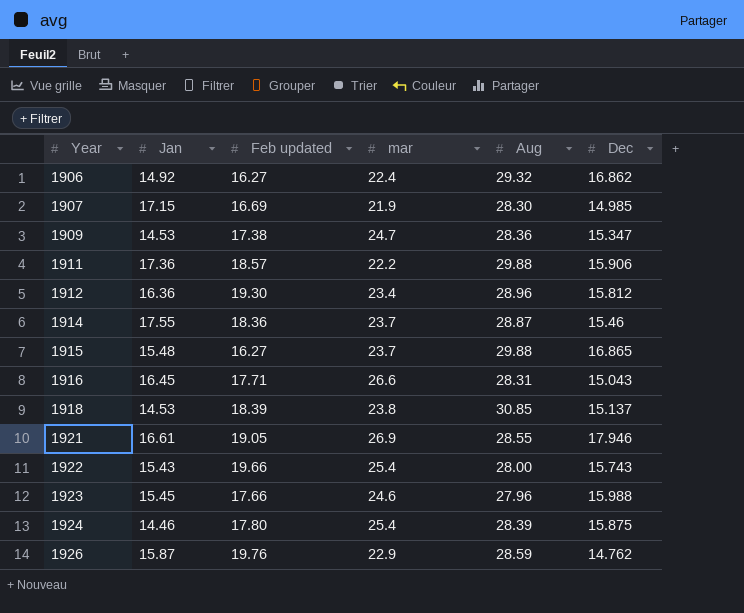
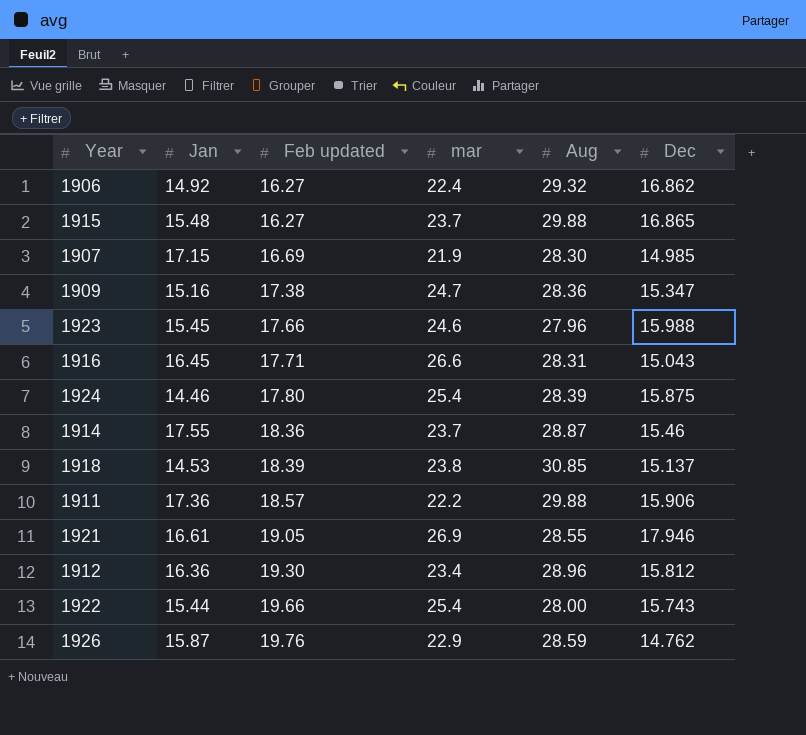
row order: Year ascending -> Feb updated ascending
1909 | Jan: 14.53 -> 15.16
1922 | Jan: 15.43 -> 15.44

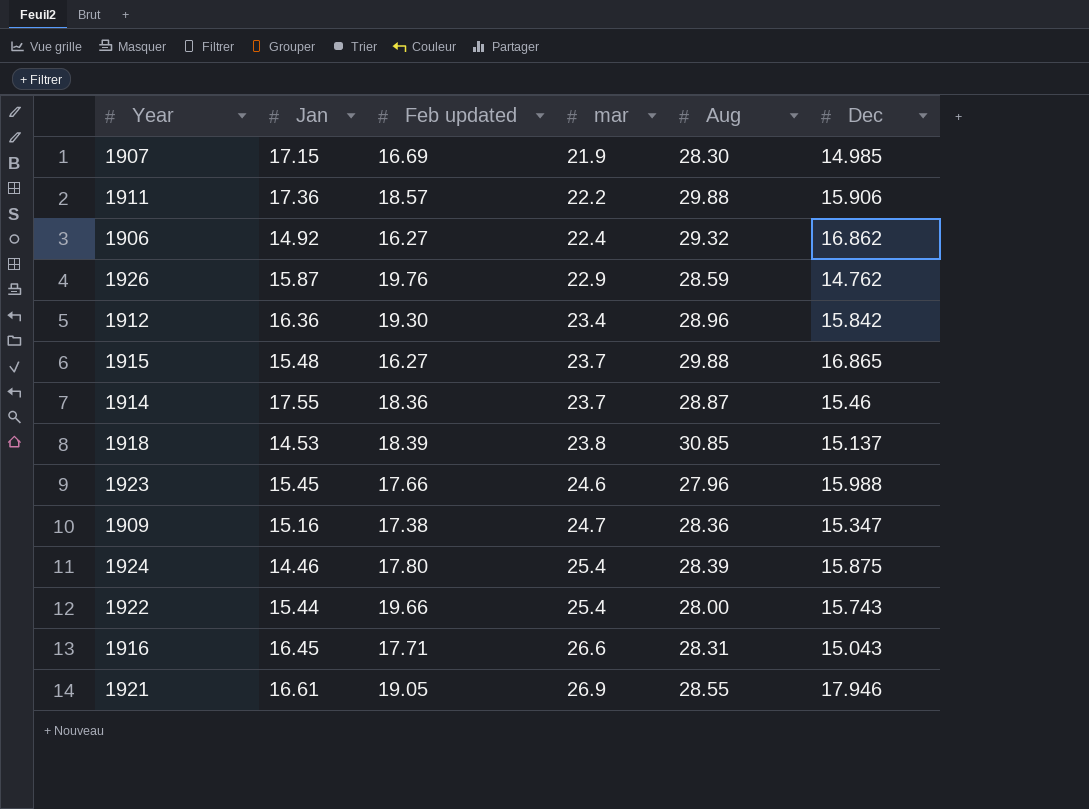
row order: Feb updated ascending -> mar ascending
1912 | Dec: 15.812 -> 15.842

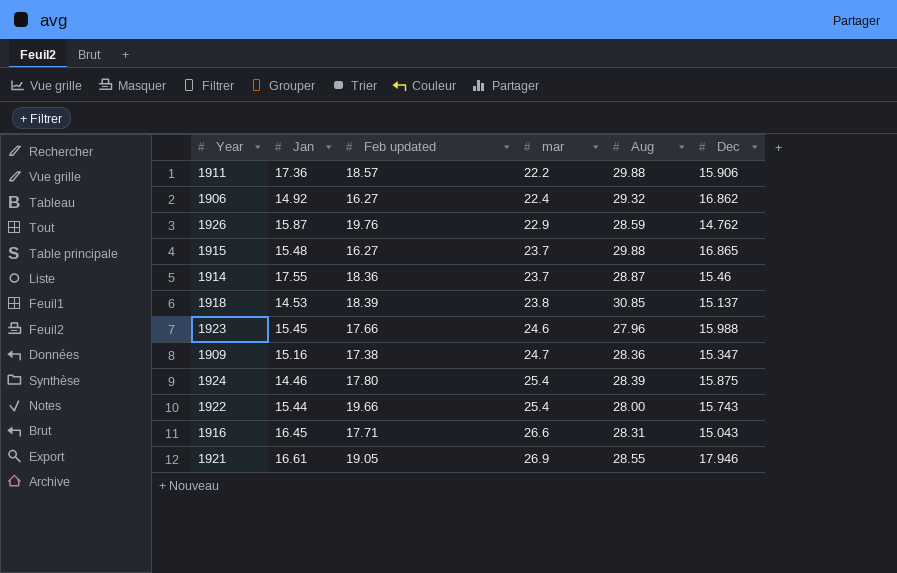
row 1907: 17.15 | 16.69 | 21.9 | 28.30 | 14.985 -> none
row 1912: 16.36 | 19.30 | 23.4 | 28.96 | 15.842 -> none

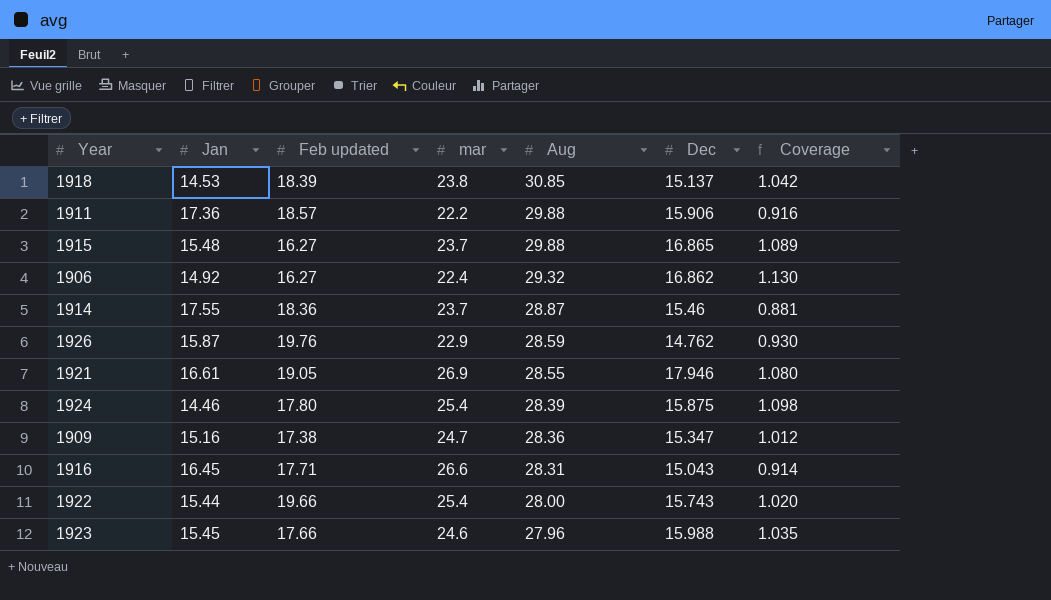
row order: mar ascending -> Aug descending
column Coverage | formula: none -> [Dec] / [Jan]

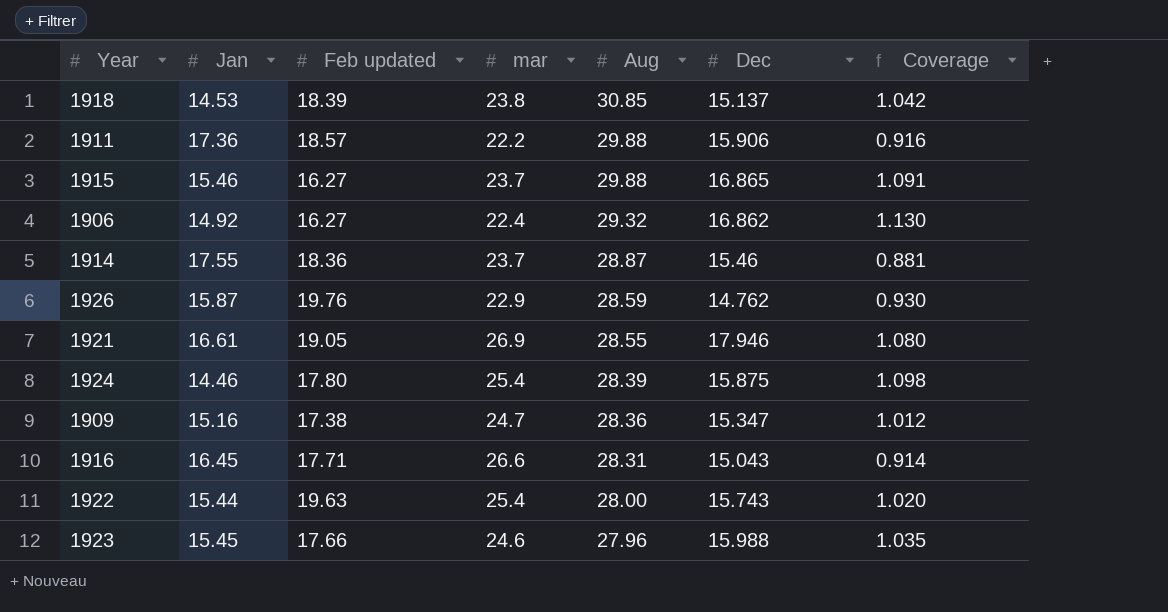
1915 | Jan: 15.48 -> 15.46
1915 | Coverage: 1.089 -> 1.091
1922 | Feb updated: 19.66 -> 19.63

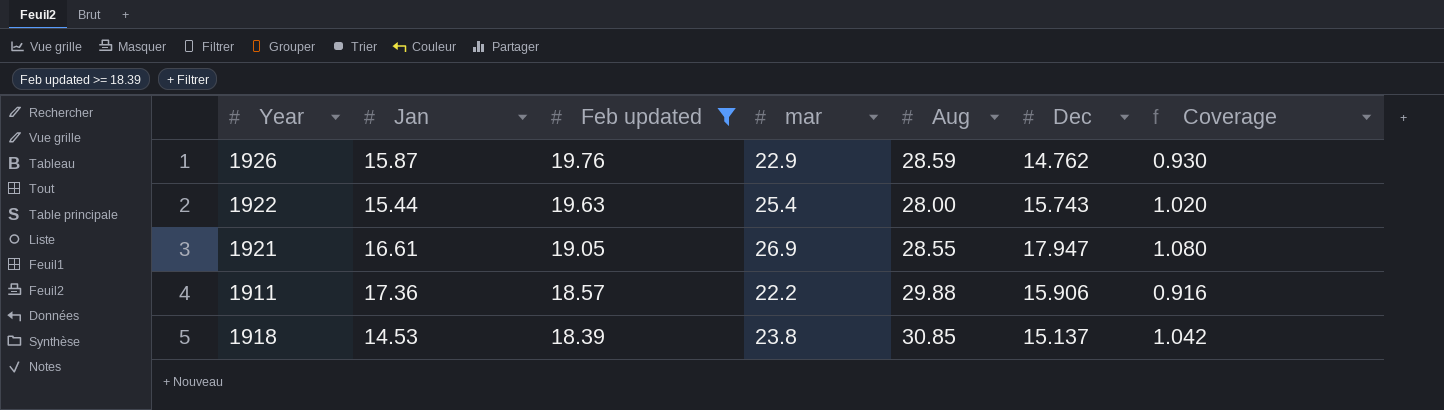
filter: none -> Feb updated >= 18.39
row order: Aug descending -> Feb updated descending
1921 | Dec: 17.946 -> 17.947

